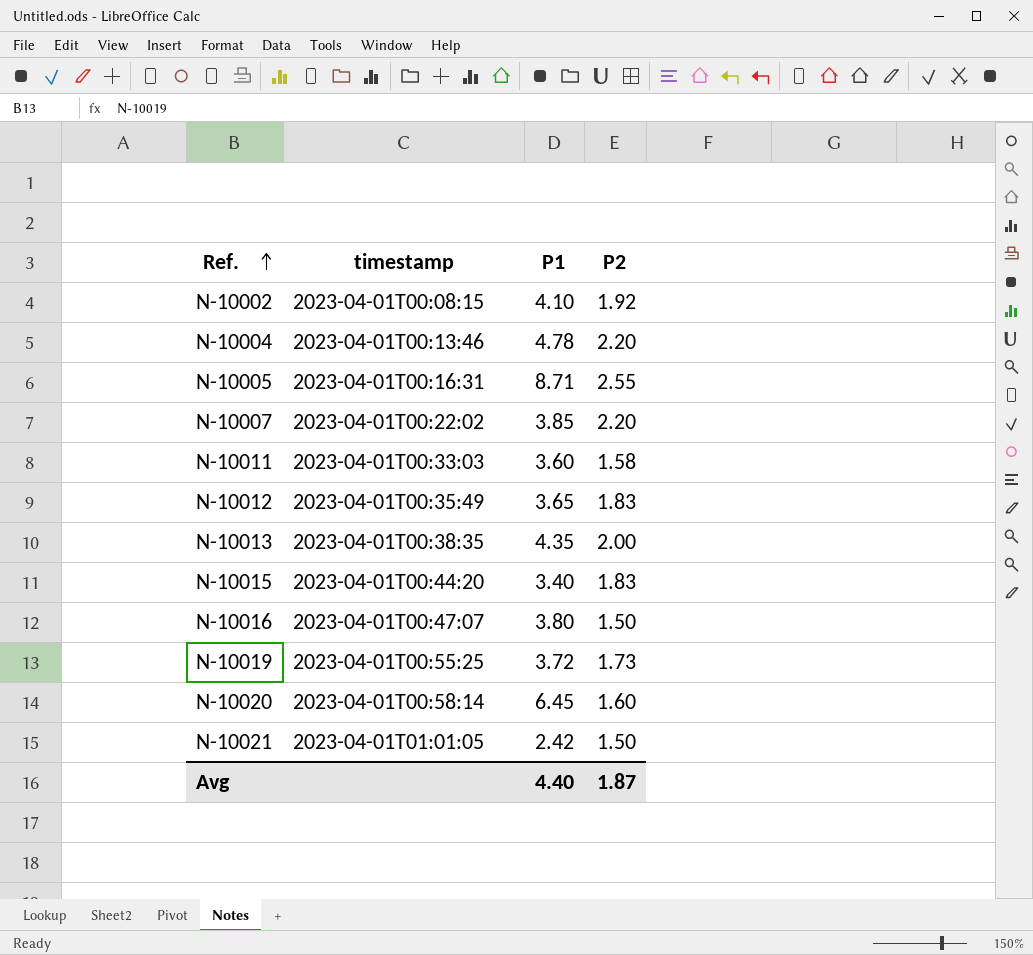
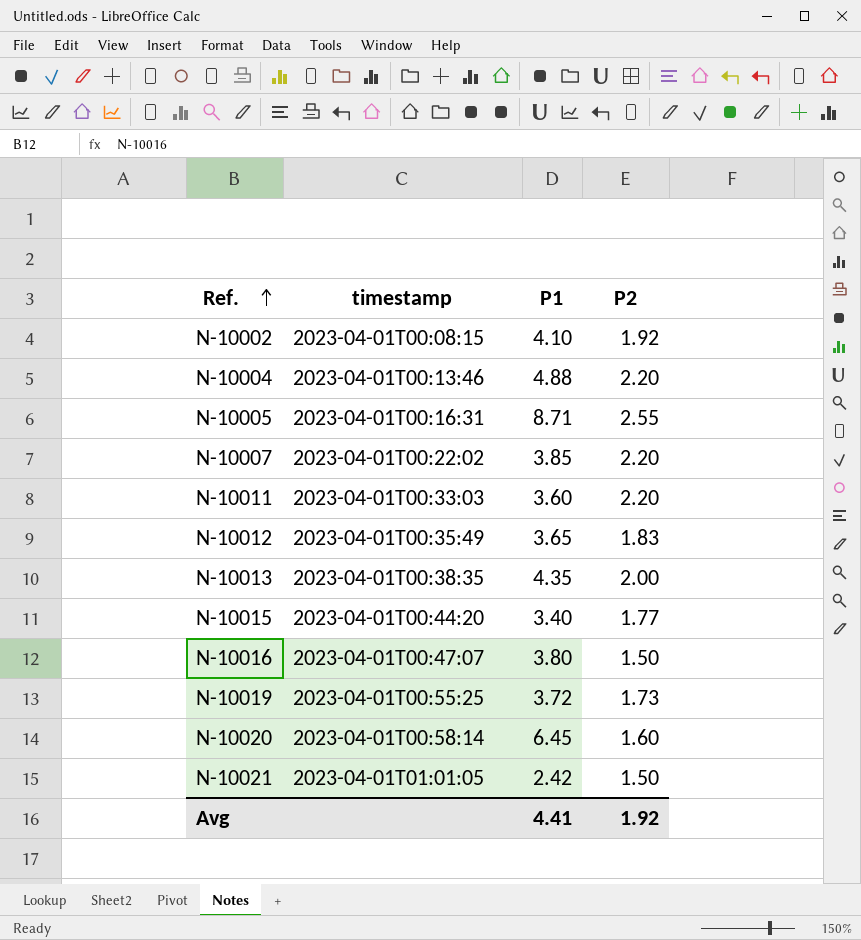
N-10004 | P1: 4.78 -> 4.88
N-10011 | P2: 1.58 -> 2.20
N-10015 | P2: 1.83 -> 1.77
Avg | P1: 4.40 -> 4.41
Avg | P2: 1.87 -> 1.92

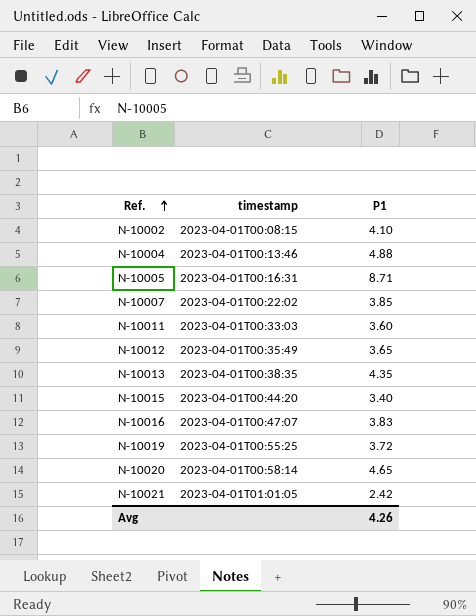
column P2 | position: 4 -> none
N-10016 | P1: 3.80 -> 3.83
N-10020 | P1: 6.45 -> 4.65
Avg | P1: 4.41 -> 4.26

